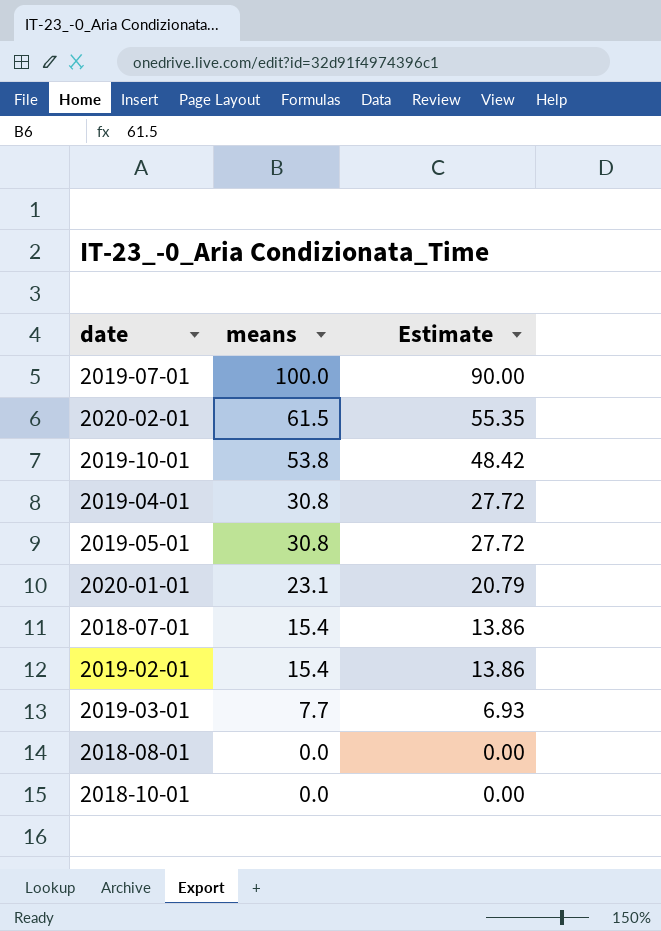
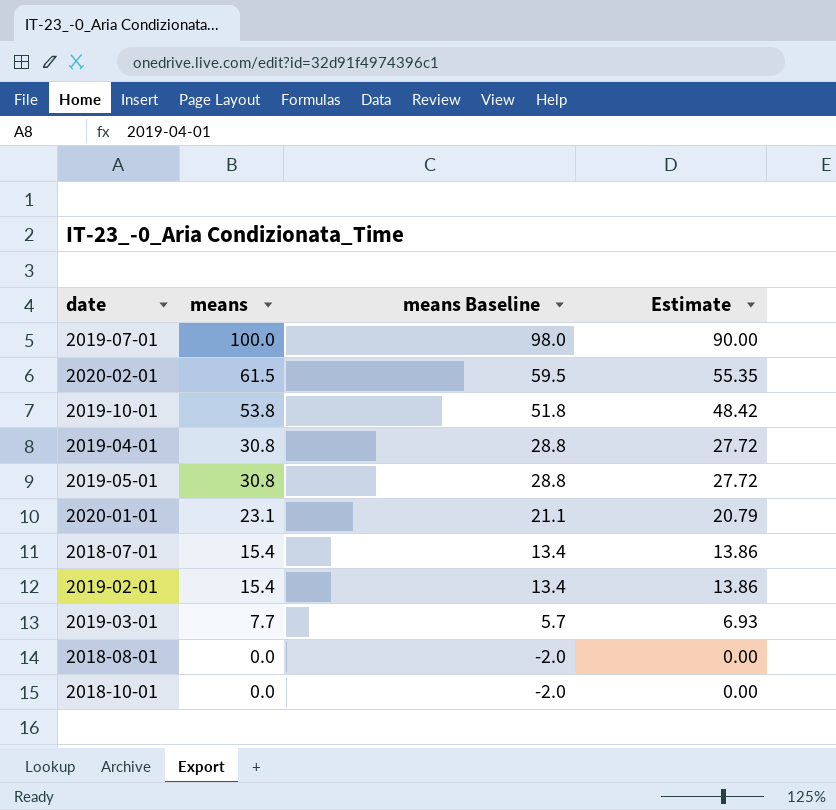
column means Baseline | formula: none -> [means] - 2

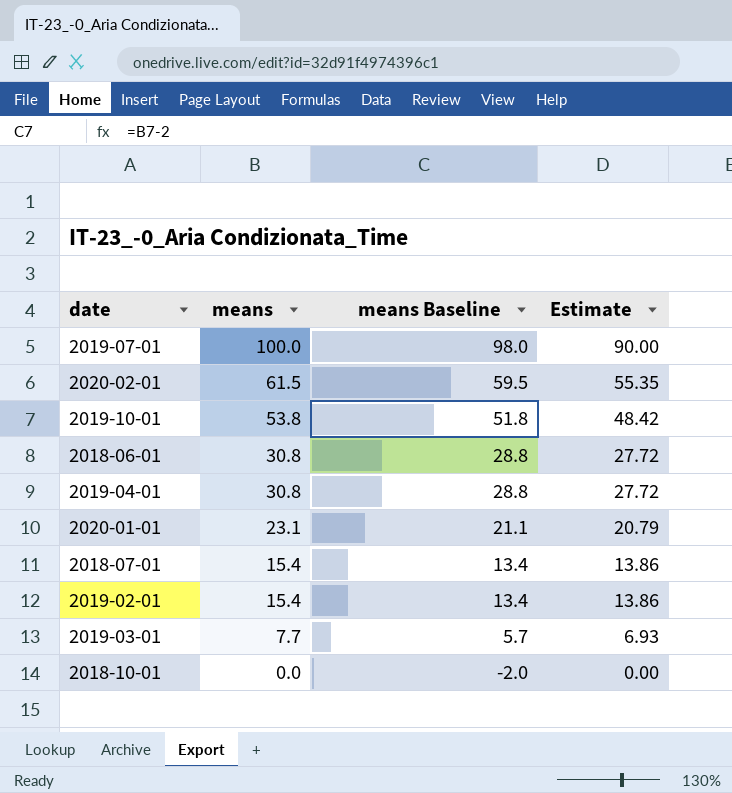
row 2019-05-01: 30.8 | 28.8 | 27.72 -> none
row 2018-08-01: 0.0 | -2.0 | 0.00 -> none
row 2018-06-01: none -> 30.8 | 28.8 | 27.72

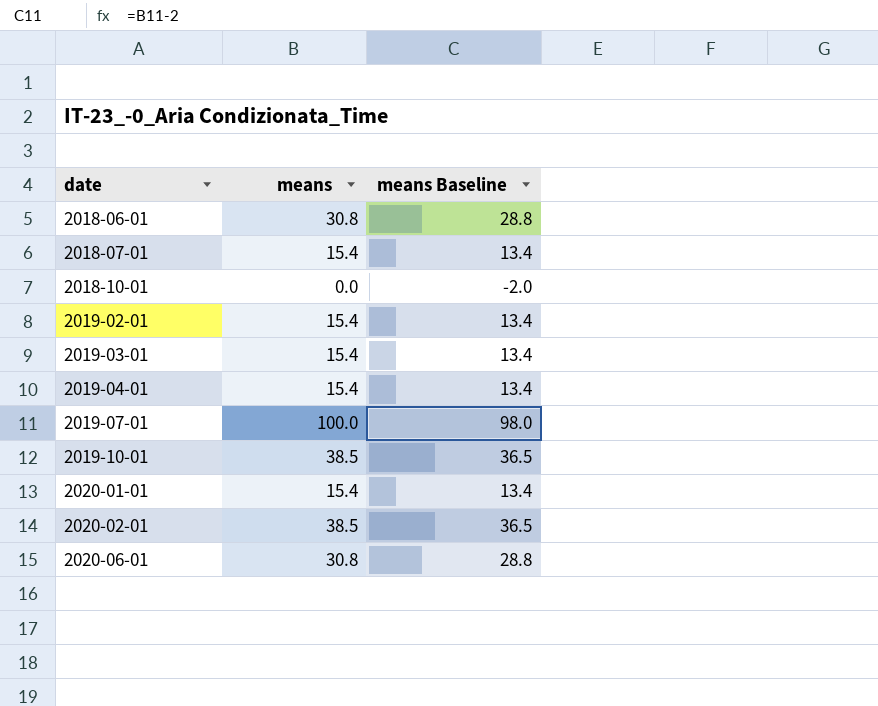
row order: means descending -> date ascending
column Estimate | formula: [means] * 0.9 -> none
2019-03-01 | means: 7.7 -> 15.4
2019-03-01 | means Baseline: 5.7 -> 13.4
2019-04-01 | means: 30.8 -> 15.4
2019-04-01 | means Baseline: 28.8 -> 13.4
2019-10-01 | means: 53.8 -> 38.5
2019-10-01 | means Baseline: 51.8 -> 36.5
2020-01-01 | means: 23.1 -> 15.4
2020-01-01 | means Baseline: 21.1 -> 13.4
2020-02-01 | means: 61.5 -> 38.5
2020-02-01 | means Baseline: 59.5 -> 36.5
row 2020-06-01: none -> 30.8 | 28.8

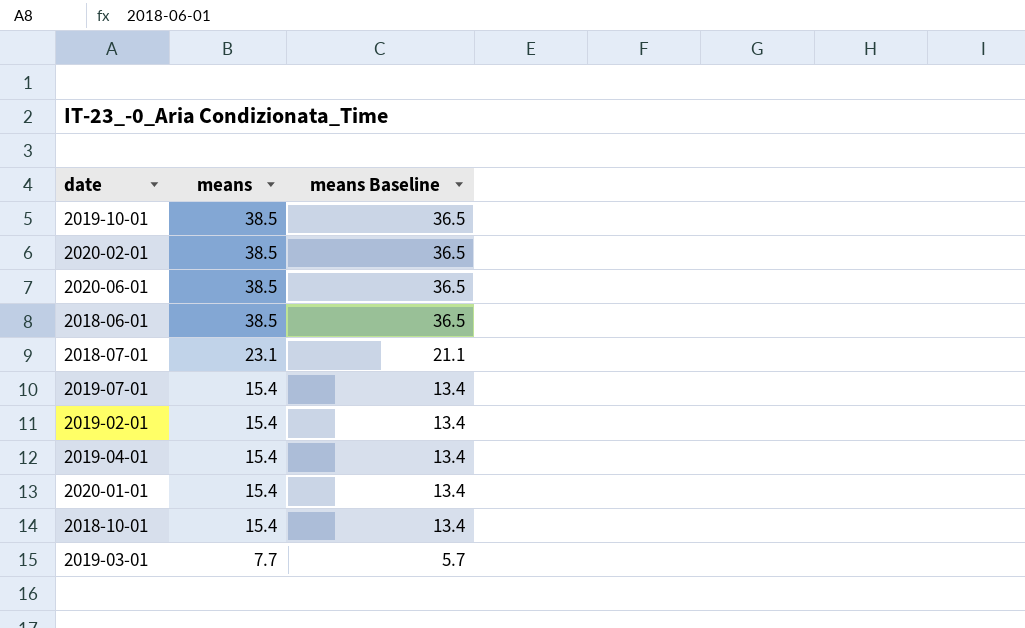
row order: date ascending -> means descending
2020-06-01 | means: 30.8 -> 38.5
2020-06-01 | means Baseline: 28.8 -> 36.5
2018-06-01 | means: 30.8 -> 38.5
2018-06-01 | means Baseline: 28.8 -> 36.5
2018-07-01 | means: 15.4 -> 23.1
2018-07-01 | means Baseline: 13.4 -> 21.1
2019-07-01 | means: 100.0 -> 15.4
2019-07-01 | means Baseline: 98.0 -> 13.4
2018-10-01 | means: 0.0 -> 15.4
2018-10-01 | means Baseline: -2.0 -> 13.4
2019-03-01 | means: 15.4 -> 7.7
2019-03-01 | means Baseline: 13.4 -> 5.7

